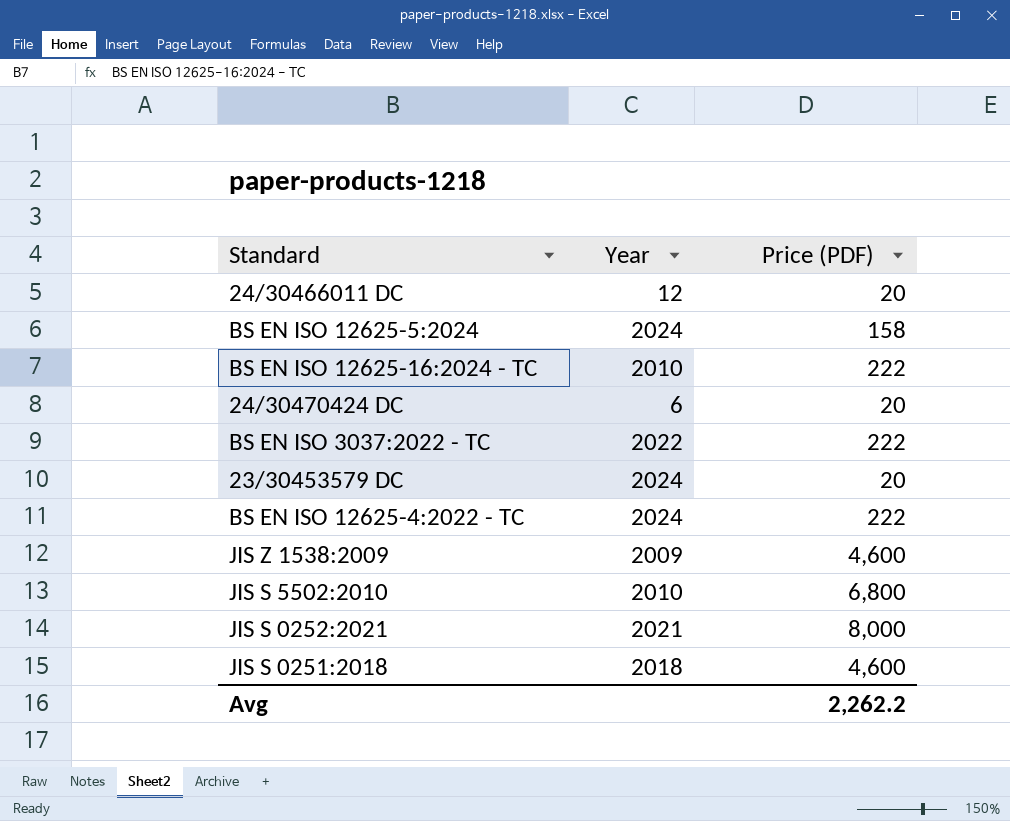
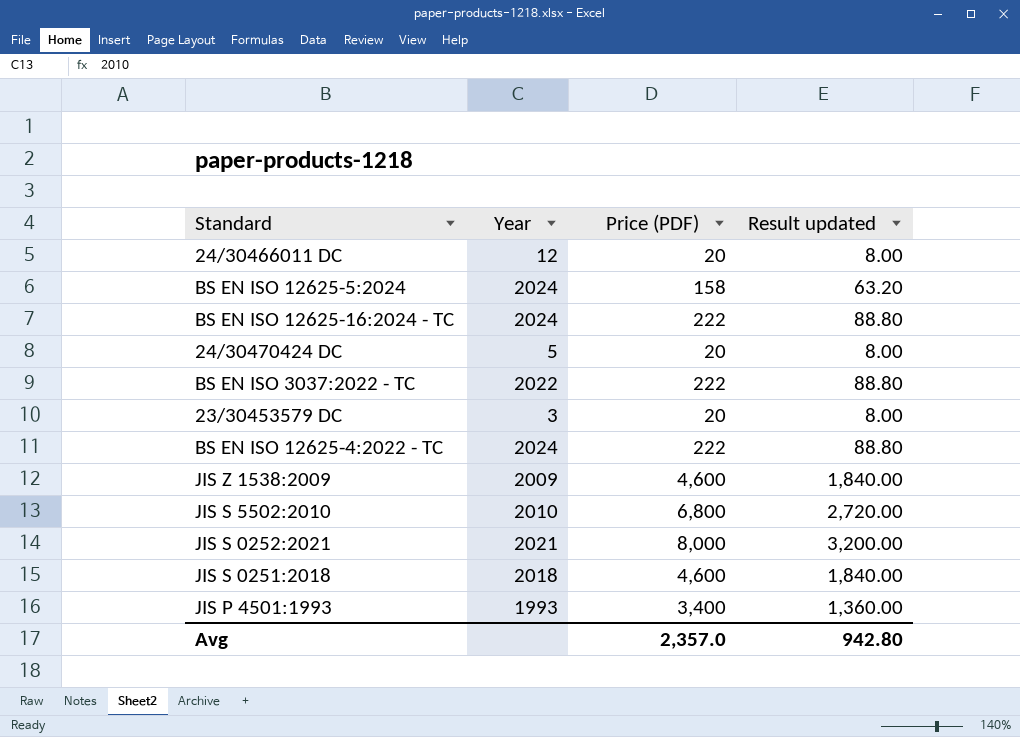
column Result updated | formula: none -> [Price (PDF)] * 0.4
BS EN ISO 12625-16:2024 - TC | Year: 2010 -> 2024
24/30470424 DC | Year: 6 -> 5
23/30453579 DC | Year: 2024 -> 3
row JIS P 4501:1993: none -> 1993 | 3,400 | 1,360.00
Avg | Price (PDF): 2,262.2 -> 2,357.0

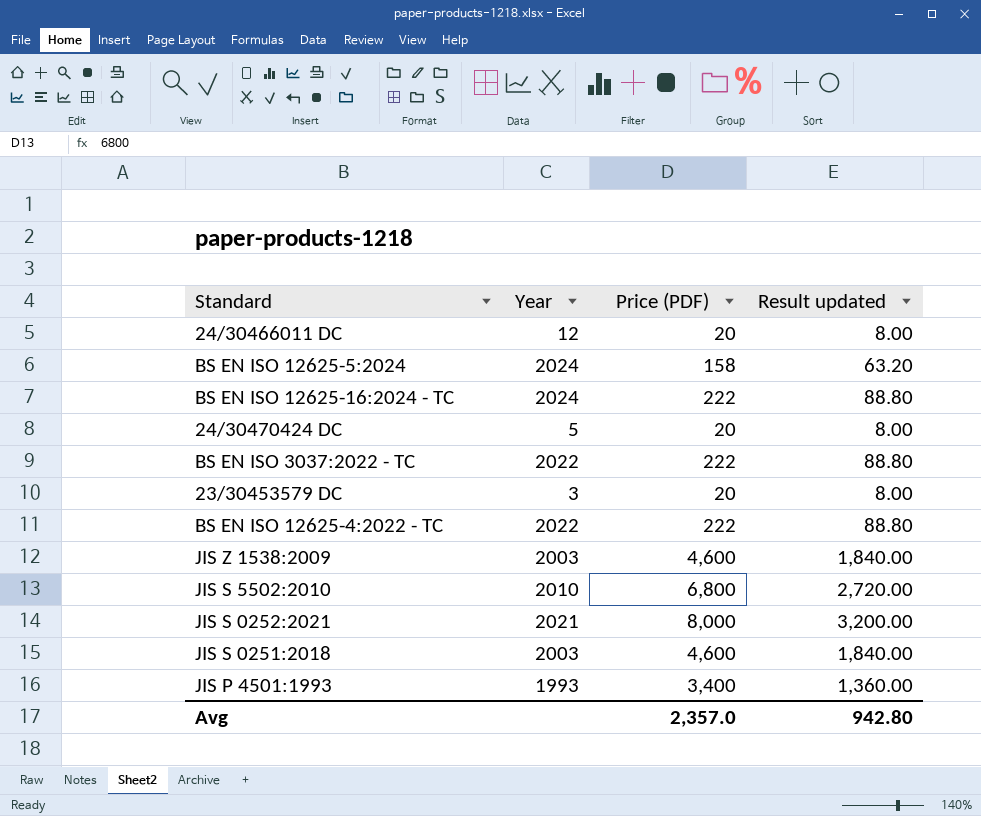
BS EN ISO 12625-4:2022 - TC | Year: 2024 -> 2022
JIS Z 1538:2009 | Year: 2009 -> 2003
JIS S 0251:2018 | Year: 2018 -> 2003

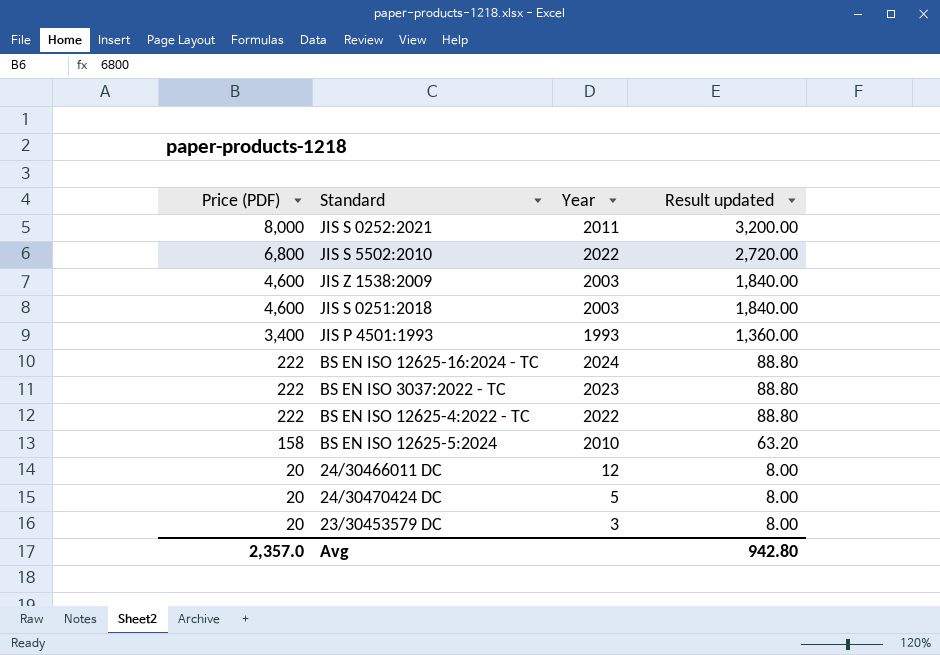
row order: none -> Price (PDF) descending
column Price (PDF) | position: 3 -> 1
JIS S 0252:2021 | Year: 2021 -> 2011
JIS S 5502:2010 | Year: 2010 -> 2022
BS EN ISO 3037:2022 - TC | Year: 2022 -> 2023
BS EN ISO 12625-5:2024 | Year: 2024 -> 2010

